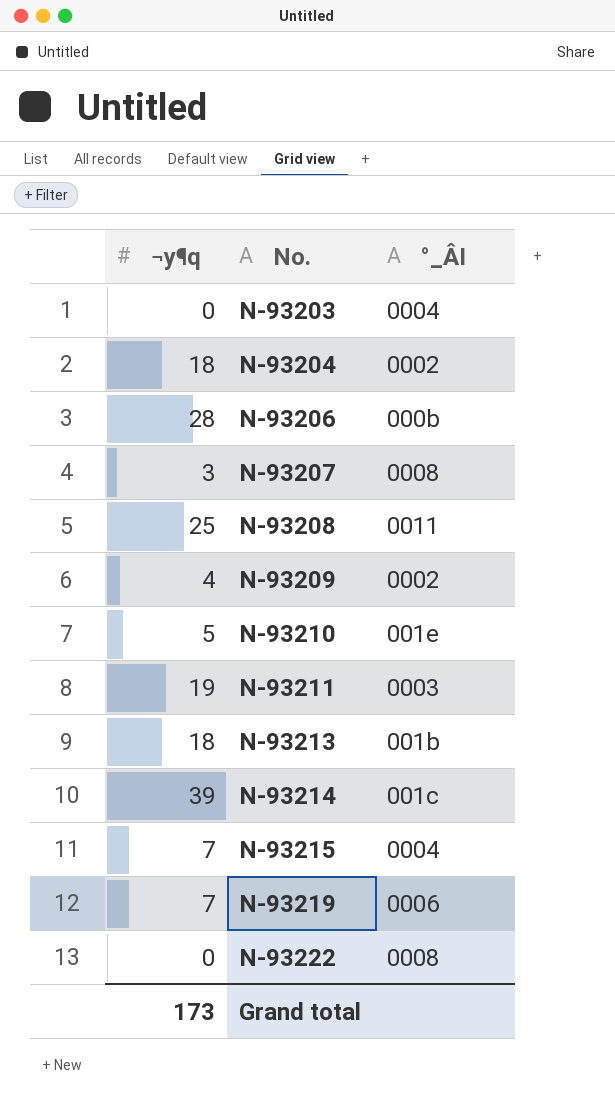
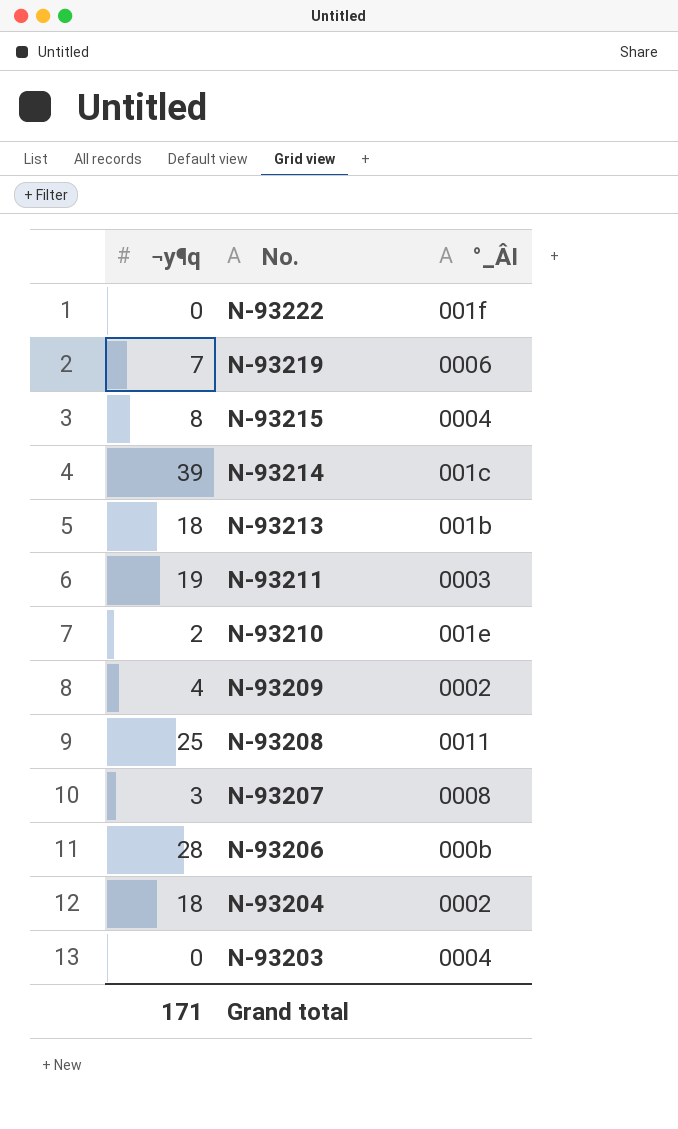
row order: No. ascending -> No. descending
N-93222 | °_ÂI: 0008 -> 001f
N-93215 | ¬y¶q: 7 -> 8
N-93210 | ¬y¶q: 5 -> 2
Grand total | ¬y¶q: 173 -> 171

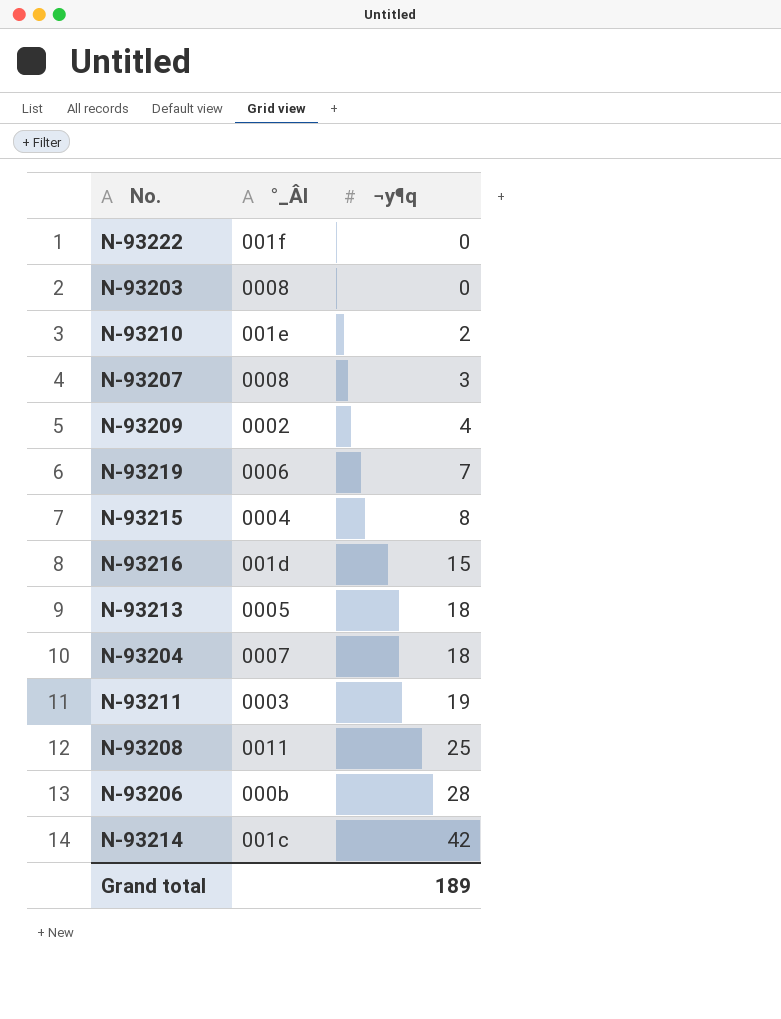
row order: No. descending -> ¬y¶q ascending
column ¬y¶q | position: 1 -> 3
N-93203 | °_ÂI: 0004 -> 0008
row N-93216: none -> 001d | 15
N-93213 | °_ÂI: 001b -> 0005
N-93204 | °_ÂI: 0002 -> 0007
N-93214 | ¬y¶q: 39 -> 42
Grand total | ¬y¶q: 171 -> 189

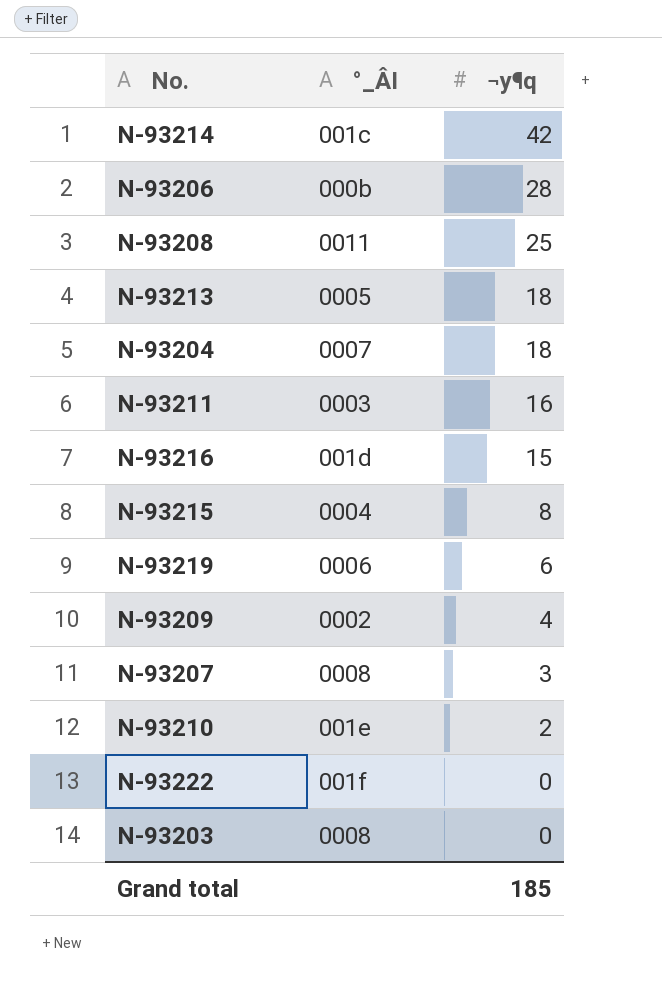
row order: ¬y¶q ascending -> ¬y¶q descending
N-93211 | ¬y¶q: 19 -> 16
N-93219 | ¬y¶q: 7 -> 6
Grand total | ¬y¶q: 189 -> 185

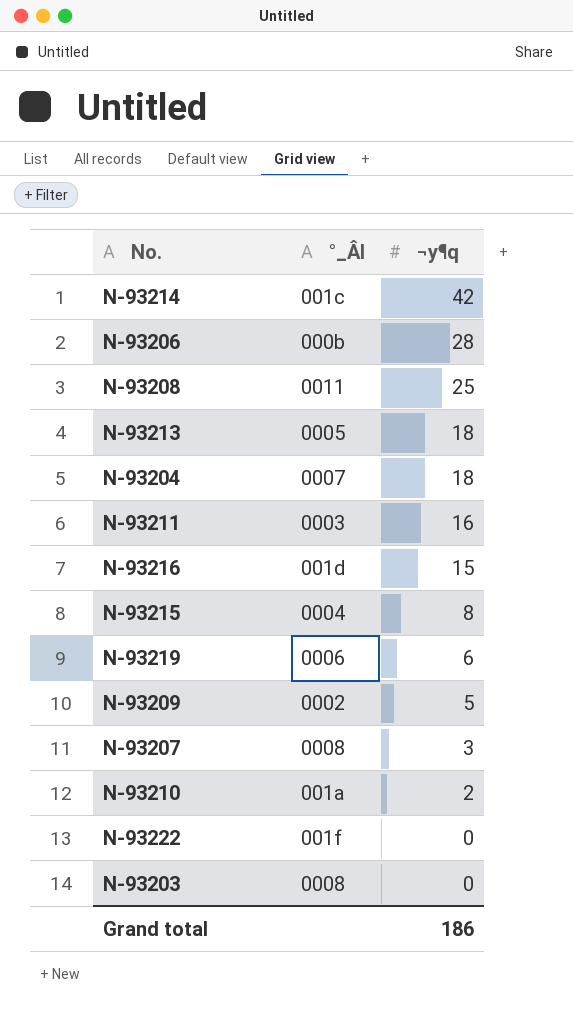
N-93209 | ¬y¶q: 4 -> 5
N-93210 | °_ÂI: 001e -> 001a
Grand total | ¬y¶q: 185 -> 186

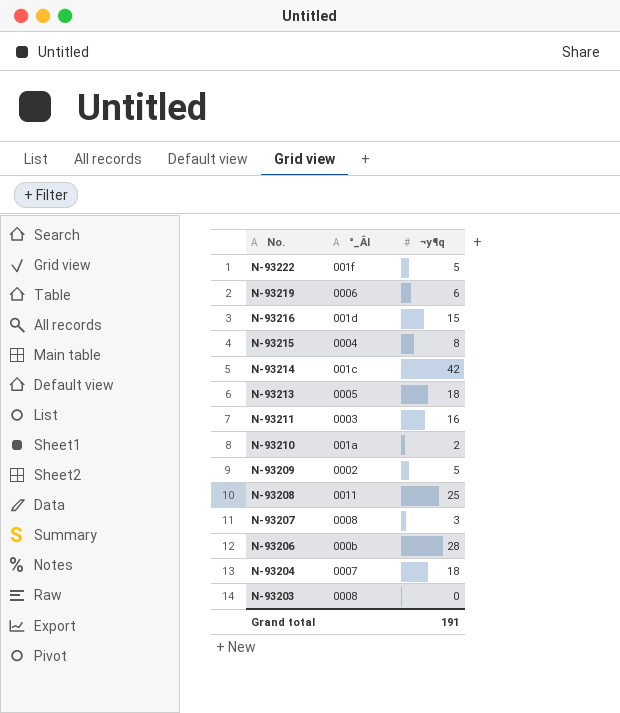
row order: ¬y¶q descending -> No. descending
N-93222 | ¬y¶q: 0 -> 5
Grand total | ¬y¶q: 186 -> 191

